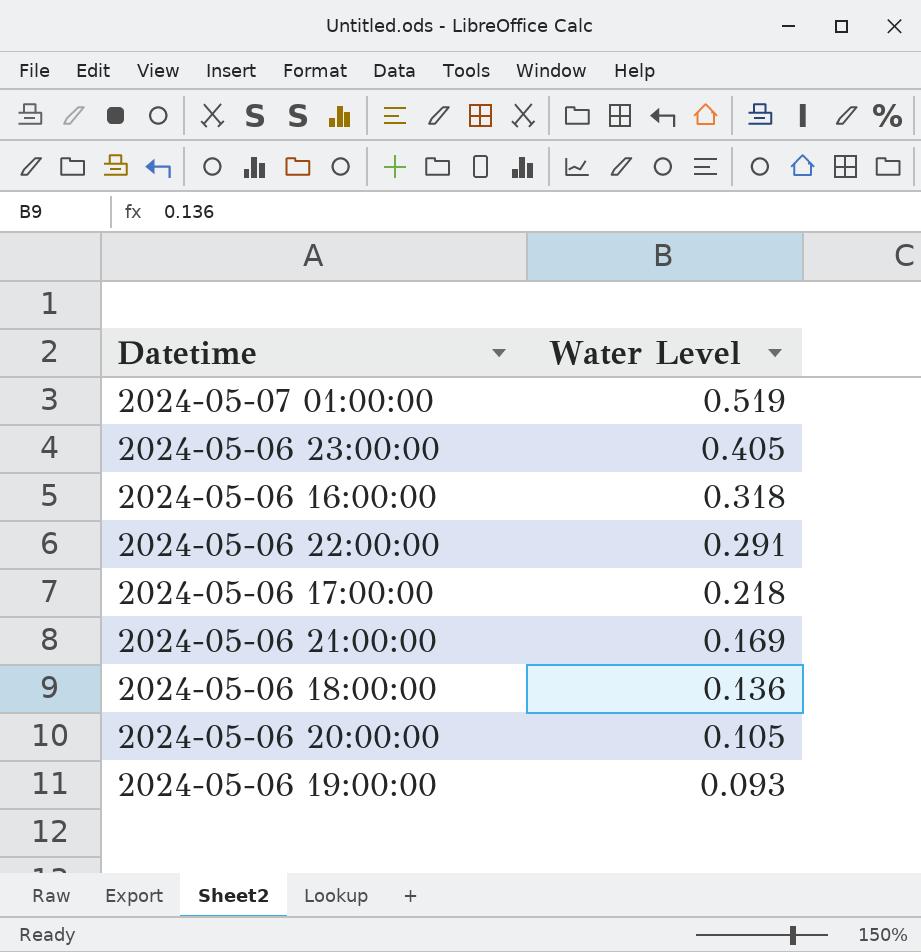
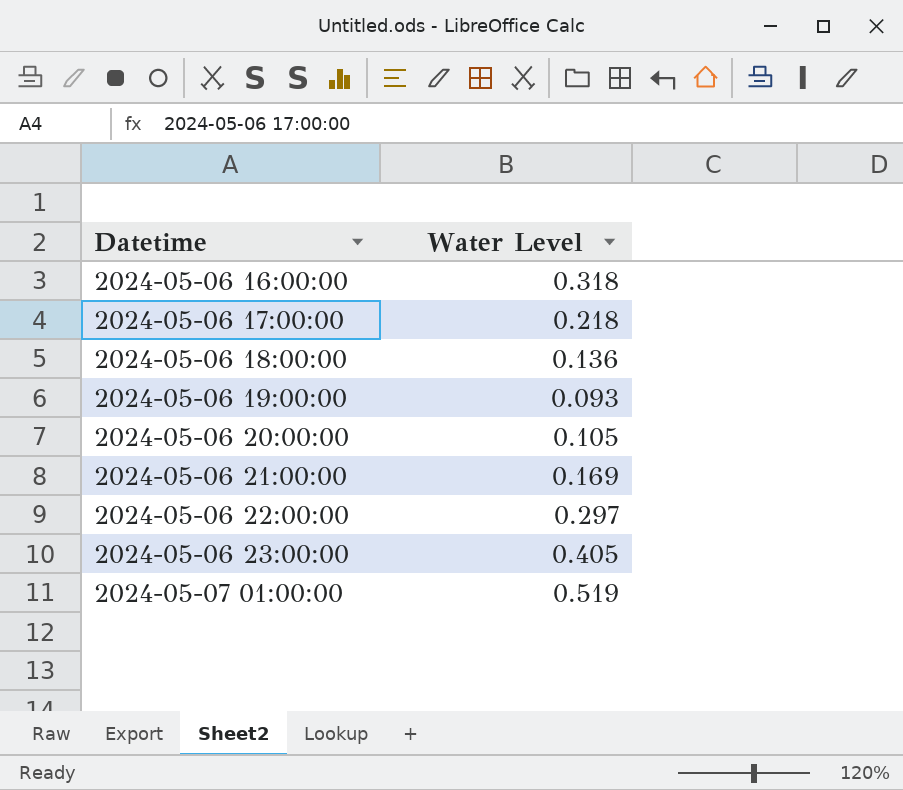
row order: Water Level descending -> Datetime ascending
2024-05-06 22:00:00 | Water Level: 0.291 -> 0.297

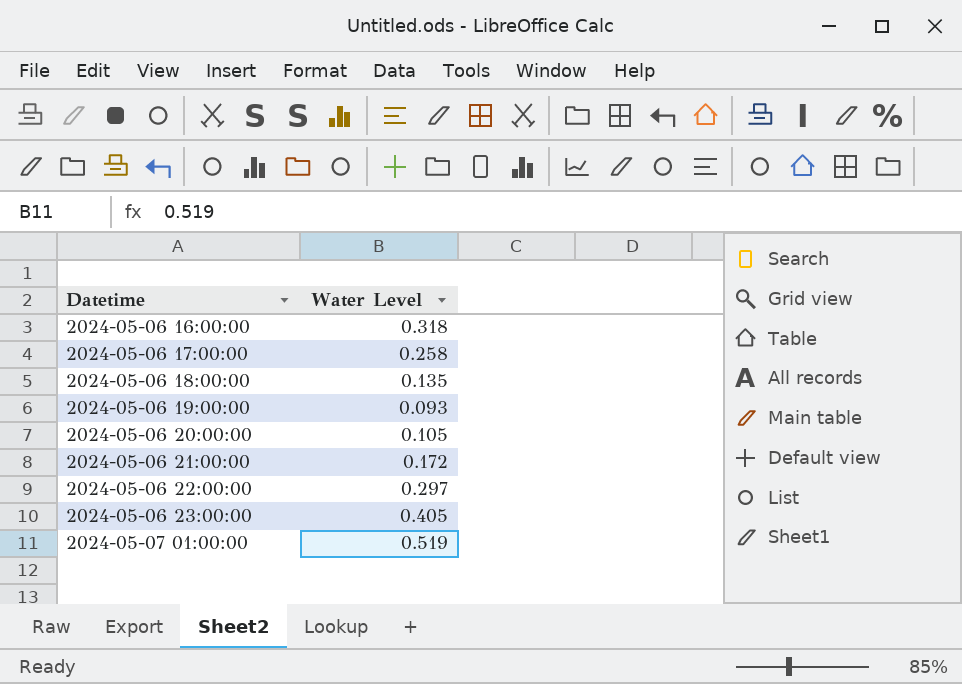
2024-05-06 17:00:00 | Water Level: 0.218 -> 0.258
2024-05-06 18:00:00 | Water Level: 0.136 -> 0.135
2024-05-06 21:00:00 | Water Level: 0.169 -> 0.172

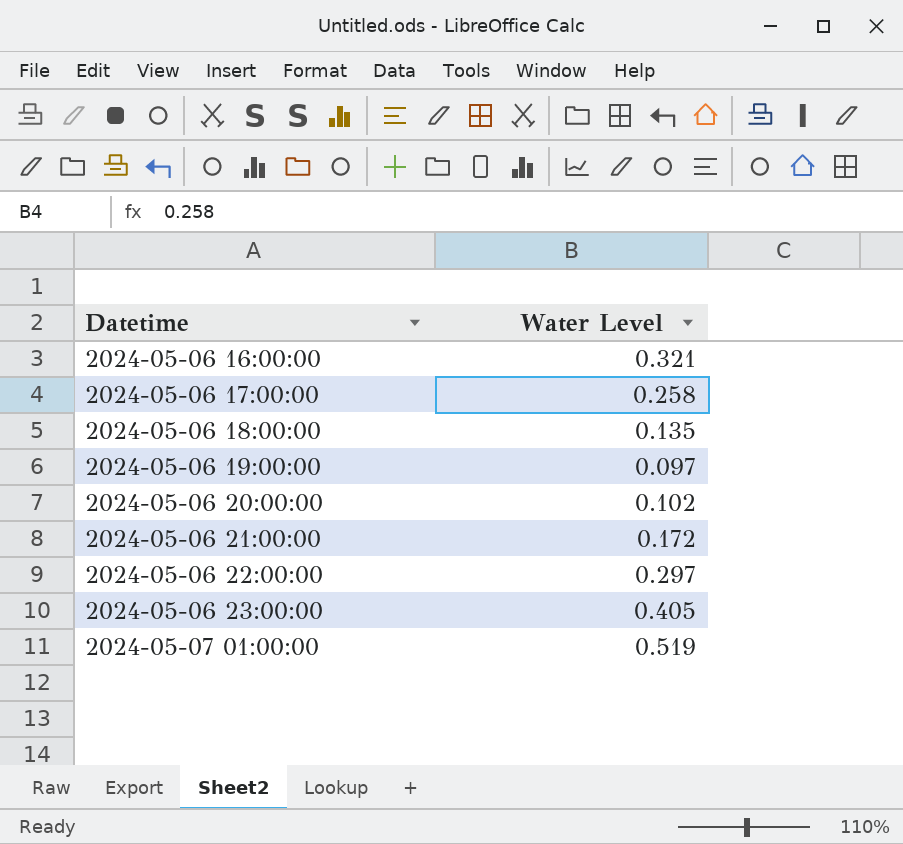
2024-05-06 16:00:00 | Water Level: 0.318 -> 0.321
2024-05-06 19:00:00 | Water Level: 0.093 -> 0.097
2024-05-06 20:00:00 | Water Level: 0.105 -> 0.102

